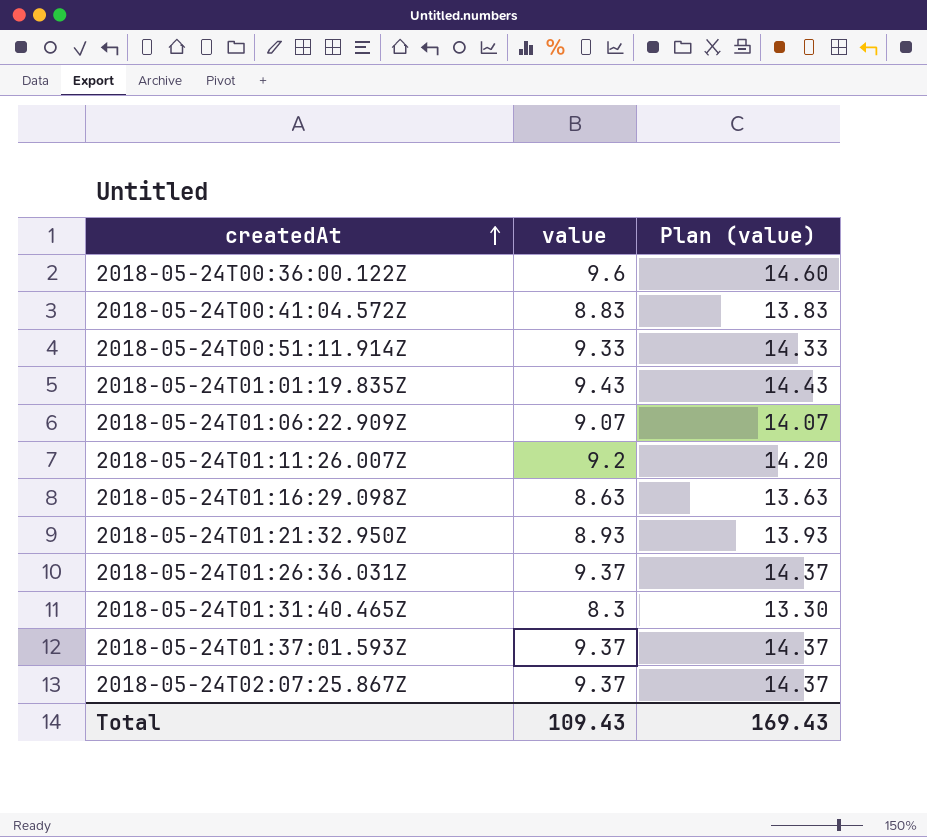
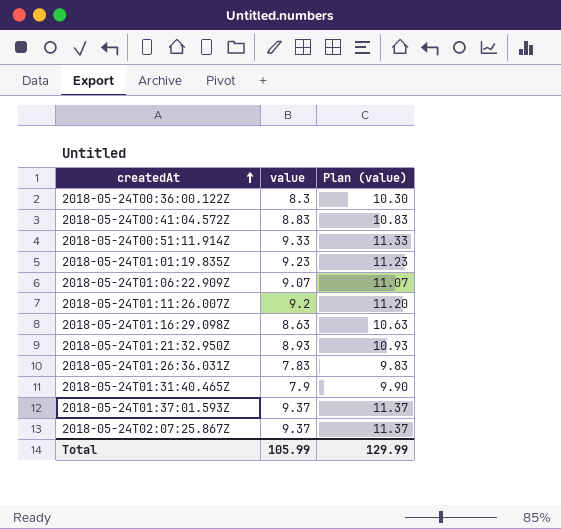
column Plan (value) | formula: [value] + 5 -> [value] + 2
2018-05-24T00:36:00.122Z | value: 9.6 -> 8.3
2018-05-24T01:01:19.835Z | value: 9.43 -> 9.23
2018-05-24T01:26:36.031Z | value: 9.37 -> 7.83
2018-05-24T01:31:40.465Z | value: 8.3 -> 7.9
Total | value: 109.43 -> 105.99
Total | Plan (value): 169.43 -> 129.99

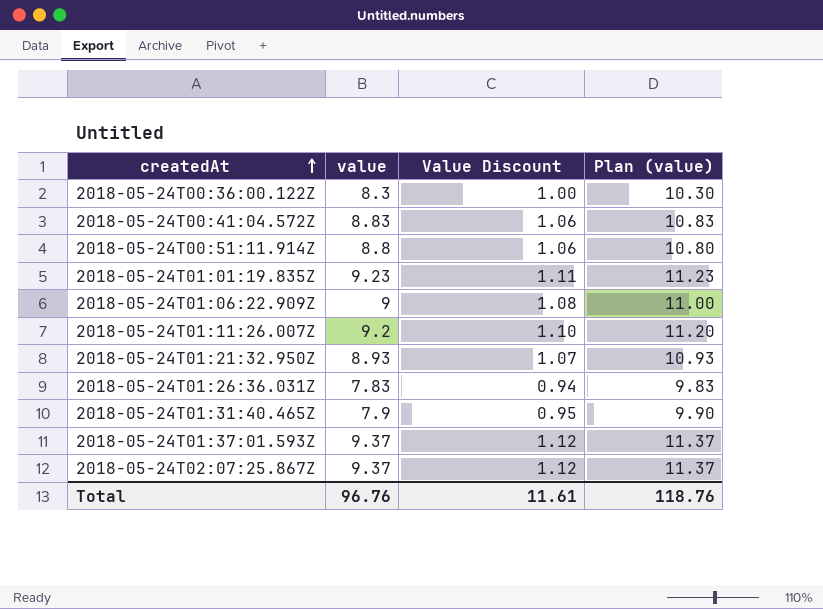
column Value Discount | formula: none -> [value] * 0.12
row 2018-05-24T01:16:29.098Z: 8.63 | 10.63 -> none
2018-05-24T00:51:11.914Z | value: 9.33 -> 8.8
2018-05-24T00:51:11.914Z | Plan (value): 11.33 -> 10.80
2018-05-24T01:06:22.909Z | value: 9.07 -> 9
2018-05-24T01:06:22.909Z | Plan (value): 11.07 -> 11.00
Total | value: 105.99 -> 96.76
Total | Plan (value): 129.99 -> 118.76

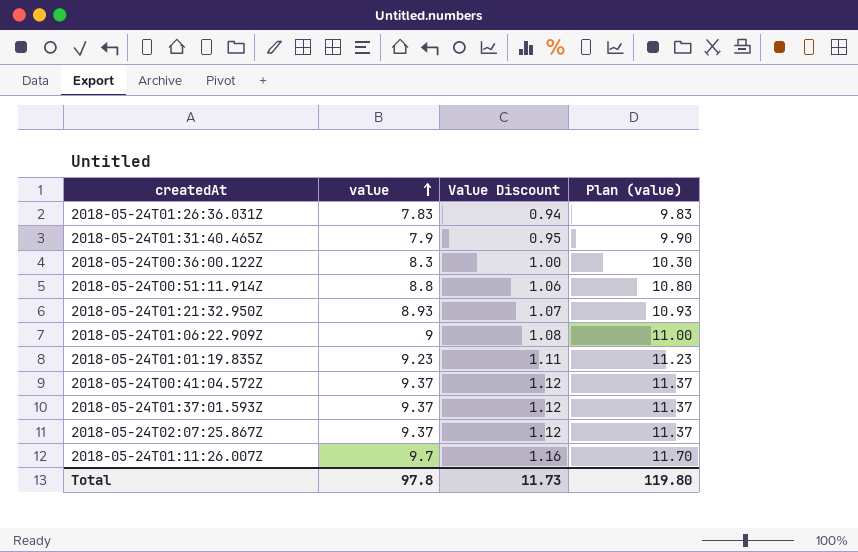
row order: createdAt ascending -> value ascending
2018-05-24T00:41:04.572Z | value: 8.83 -> 9.37
2018-05-24T00:41:04.572Z | Value Discount: 1.06 -> 1.12
2018-05-24T00:41:04.572Z | Plan (value): 10.83 -> 11.37
2018-05-24T01:11:26.007Z | value: 9.2 -> 9.7
2018-05-24T01:11:26.007Z | Value Discount: 1.10 -> 1.16
2018-05-24T01:11:26.007Z | Plan (value): 11.20 -> 11.70
Total | value: 96.76 -> 97.8
Total | Value Discount: 11.61 -> 11.73
Total | Plan (value): 118.76 -> 119.80

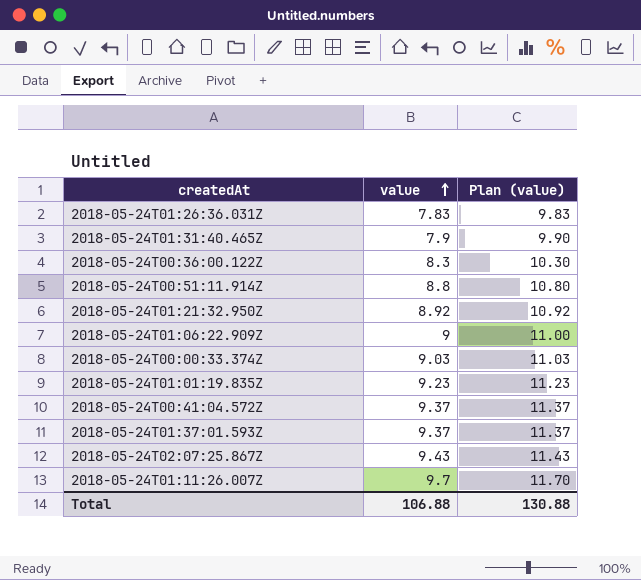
column Value Discount | formula: [value] * 0.12 -> none
2018-05-24T01:21:32.950Z | value: 8.93 -> 8.92
2018-05-24T01:21:32.950Z | Plan (value): 10.93 -> 10.92
row 2018-05-24T00:00:33.374Z: none -> 9.03 | 11.03
2018-05-24T02:07:25.867Z | value: 9.37 -> 9.43
2018-05-24T02:07:25.867Z | Plan (value): 11.37 -> 11.43
Total | value: 97.8 -> 106.88
Total | Plan (value): 119.80 -> 130.88

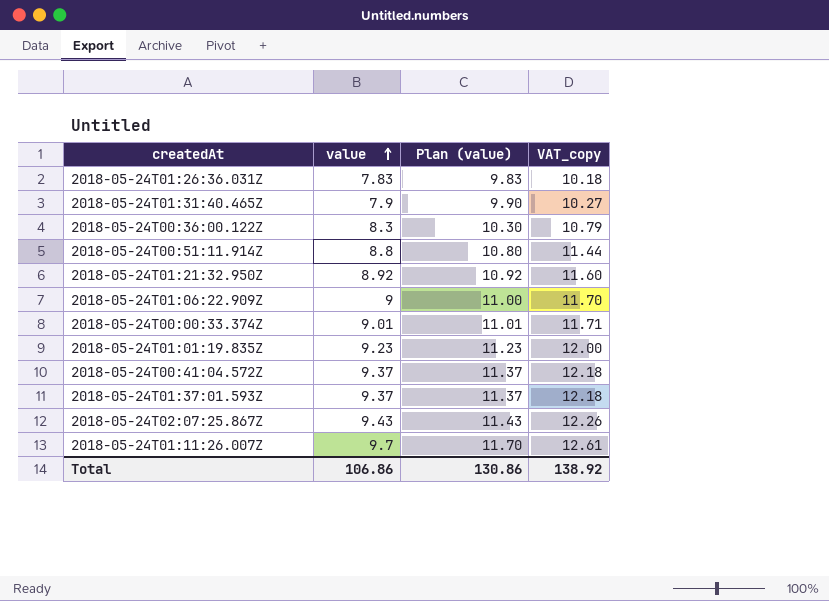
column VAT_copy | formula: none -> [value] * 1.3
2018-05-24T00:00:33.374Z | value: 9.03 -> 9.01
2018-05-24T00:00:33.374Z | Plan (value): 11.03 -> 11.01
Total | value: 106.88 -> 106.86
Total | Plan (value): 130.88 -> 130.86

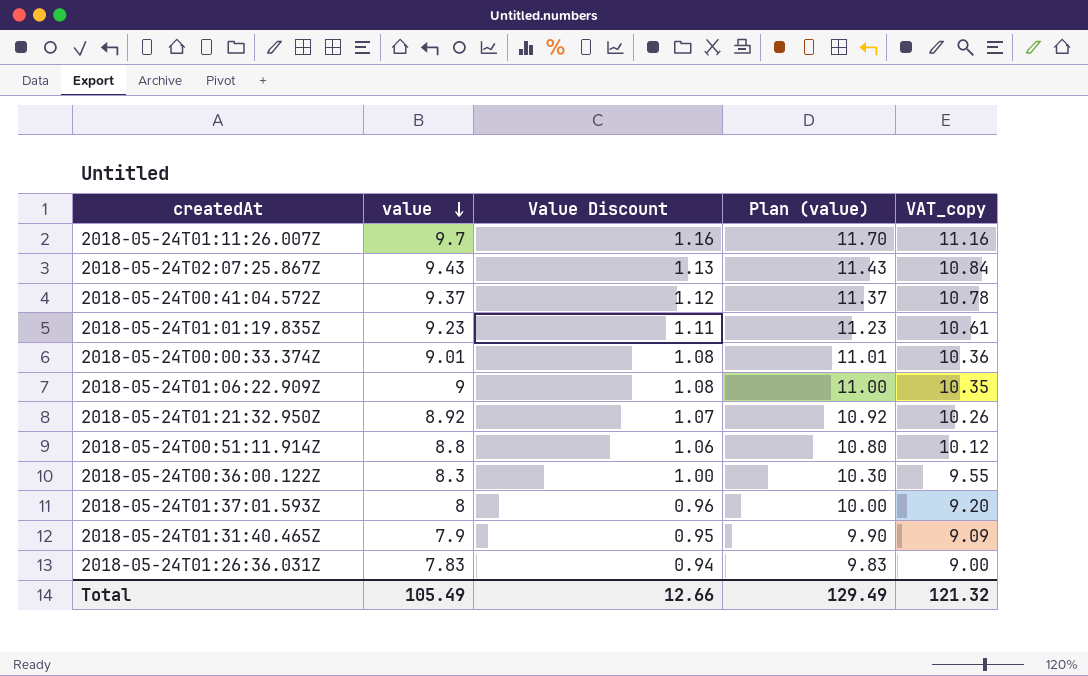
row order: value ascending -> value descending
column Value Discount | formula: none -> [value] * 0.12
column VAT_copy | formula: [value] * 1.3 -> [value] * 1.15
2018-05-24T01:37:01.593Z | value: 9.37 -> 8
2018-05-24T01:37:01.593Z | Plan (value): 11.37 -> 10.00
Total | value: 106.86 -> 105.49
Total | Plan (value): 130.86 -> 129.49
Total | VAT_copy: 138.92 -> 121.32

